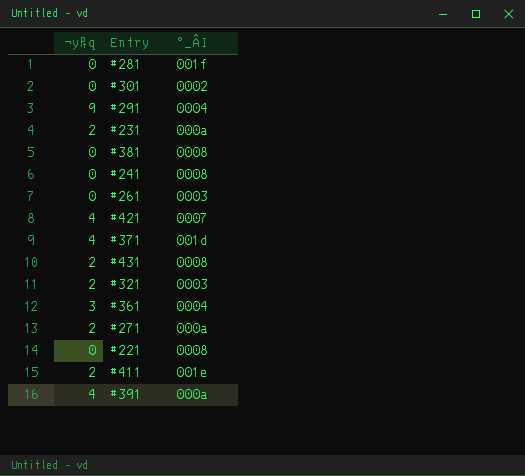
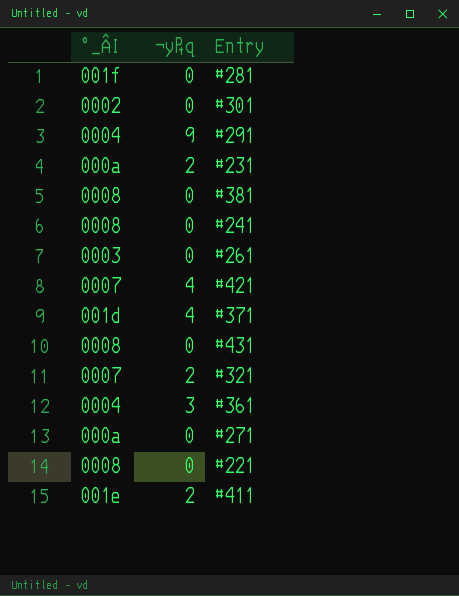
column °_ÂI | position: 3 -> 1
row #391: 4 | 000a -> none
#431 | ¬y¶q: 2 -> 0
#321 | °_ÂI: 0003 -> 0007
#271 | ¬y¶q: 2 -> 0

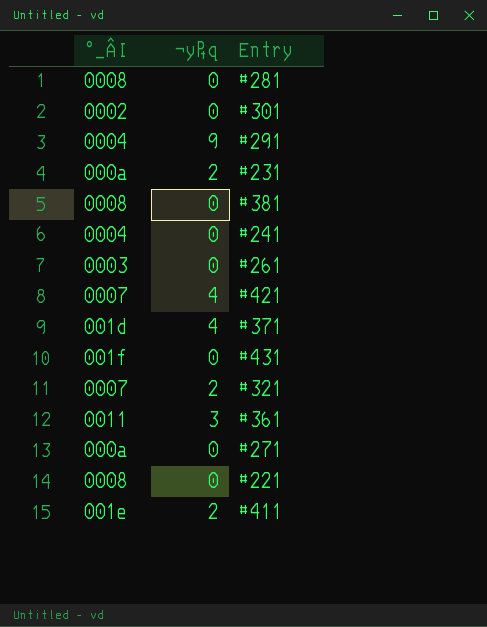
#281 | °_ÂI: 001f -> 0008
#241 | °_ÂI: 0008 -> 0004
#431 | °_ÂI: 0008 -> 001f
#361 | °_ÂI: 0004 -> 0011

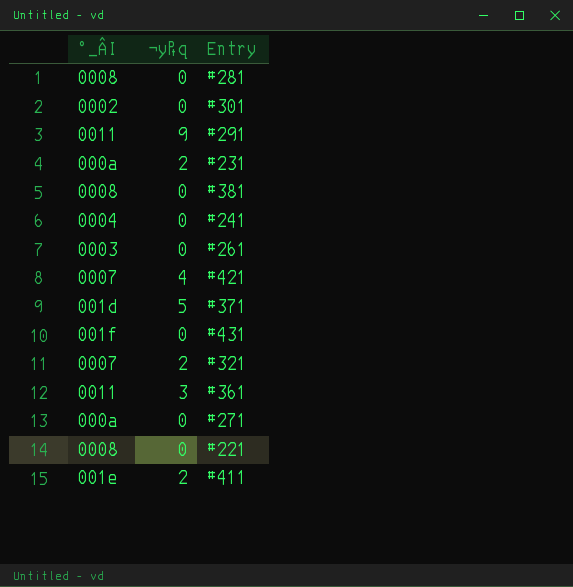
#291 | °_ÂI: 0004 -> 0011
#371 | ¬y¶q: 4 -> 5

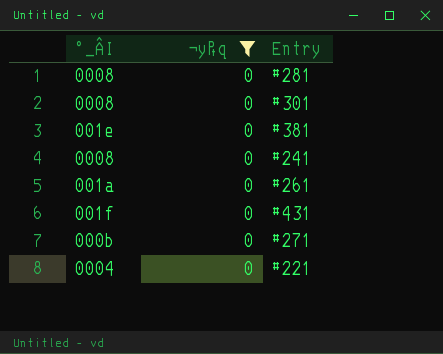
filter: none -> ¬y¶q = 0
#301 | °_ÂI: 0002 -> 0008
#381 | °_ÂI: 0008 -> 001e
#241 | °_ÂI: 0004 -> 0008
#261 | °_ÂI: 0003 -> 001a
#271 | °_ÂI: 000a -> 000b
#221 | °_ÂI: 0008 -> 0004

